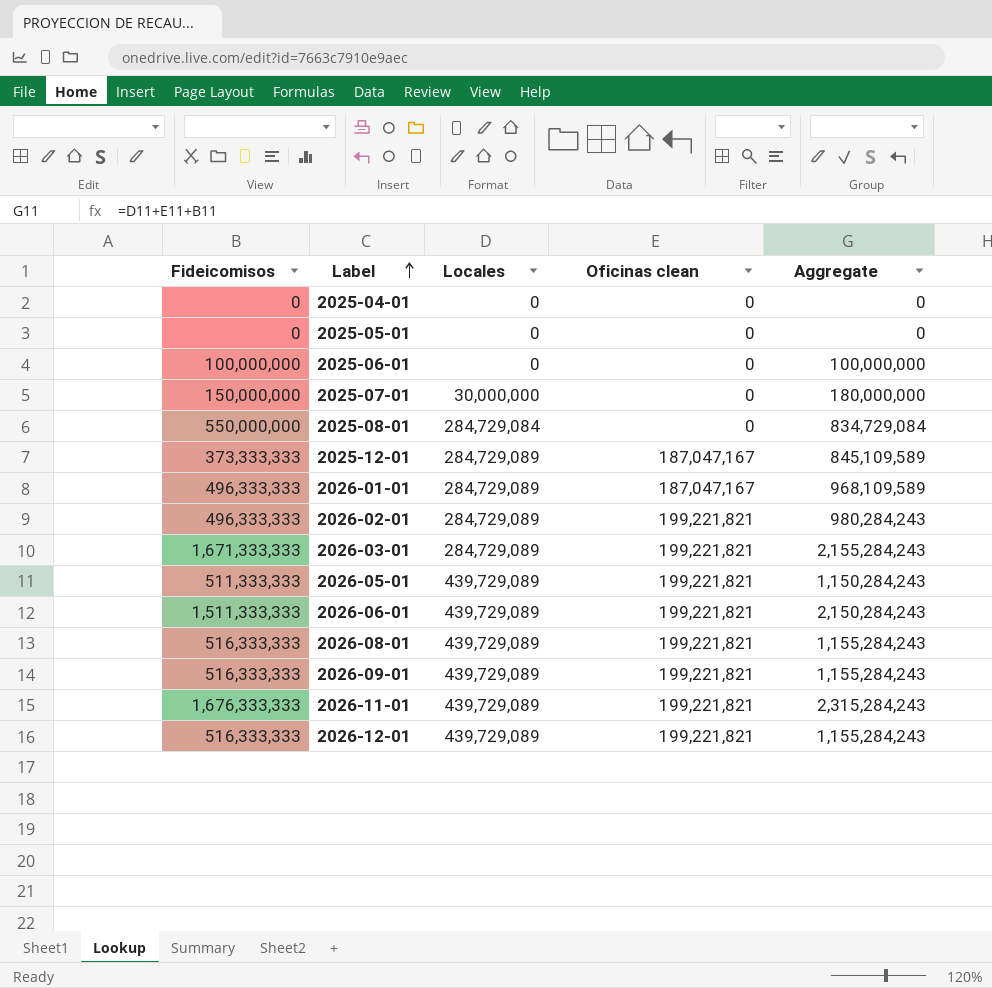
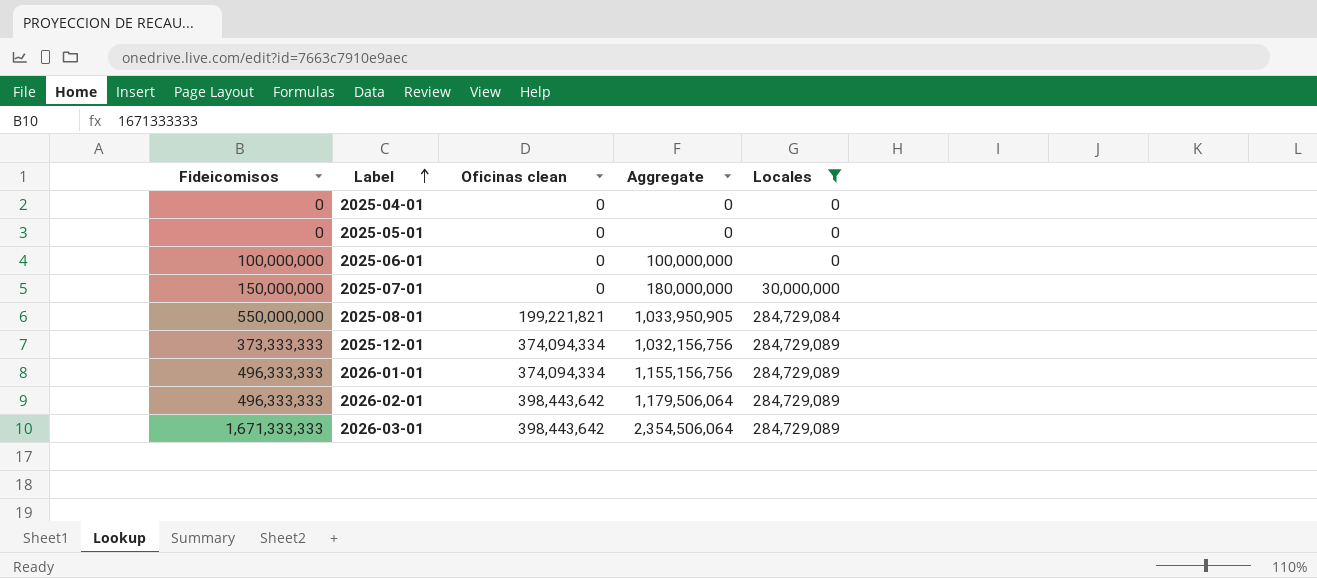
filter: none -> Locales != 439,729,089
column Locales | position: 3 -> 5
2025-08-01 | Oficinas clean: 0 -> 199,221,821
2025-08-01 | Aggregate: 834,729,084 -> 1,033,950,905
2025-12-01 | Oficinas clean: 187,047,167 -> 374,094,334
2025-12-01 | Aggregate: 845,109,589 -> 1,032,156,756
2026-01-01 | Oficinas clean: 187,047,167 -> 374,094,334
2026-01-01 | Aggregate: 968,109,589 -> 1,155,156,756
2026-02-01 | Oficinas clean: 199,221,821 -> 398,443,642
2026-02-01 | Aggregate: 980,284,243 -> 1,179,506,064
2026-03-01 | Oficinas clean: 199,221,821 -> 398,443,642
2026-03-01 | Aggregate: 2,155,284,243 -> 2,354,506,064

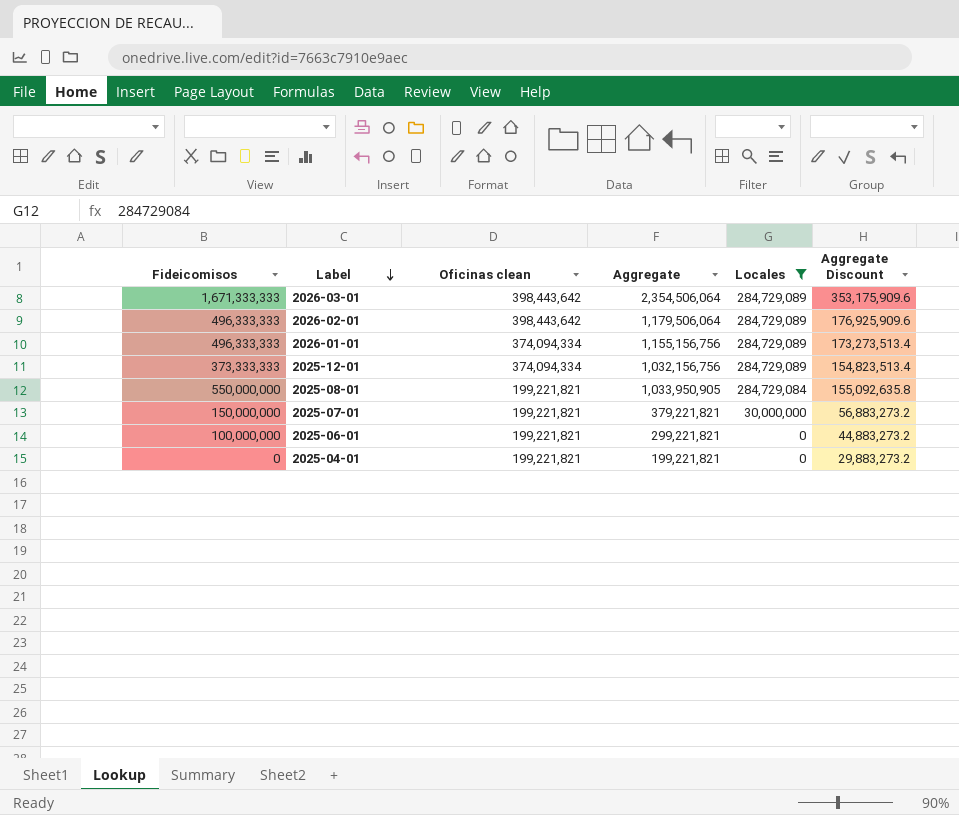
row order: Label ascending -> Label descending
column Aggregate Discount | formula: none -> [Aggregate] * 0.15
row 2025-05-01: 0 | 0 | 0 | 0 -> none
2025-07-01 | Oficinas clean: 0 -> 199,221,821
2025-07-01 | Aggregate: 180,000,000 -> 379,221,821
2025-06-01 | Oficinas clean: 0 -> 199,221,821
2025-06-01 | Aggregate: 100,000,000 -> 299,221,821
2025-04-01 | Oficinas clean: 0 -> 199,221,821
2025-04-01 | Aggregate: 0 -> 199,221,821

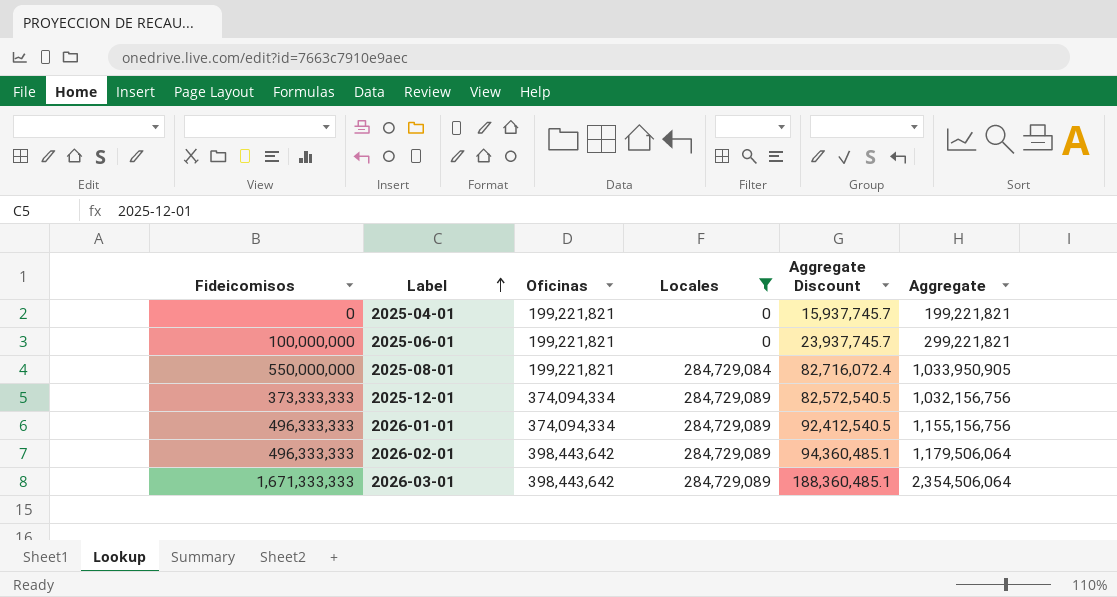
row order: Label descending -> Label ascending
column name: Oficinas clean -> Oficinas
column Aggregate Discount | formula: [Aggregate] * 0.15 -> [Aggregate] * 0.08
column Aggregate | position: 4 -> 6
row 2025-07-01: 150,000,000 | 199,221,821 | 379,221,821 | 30,000,000 | 56,883,273.2 -> none

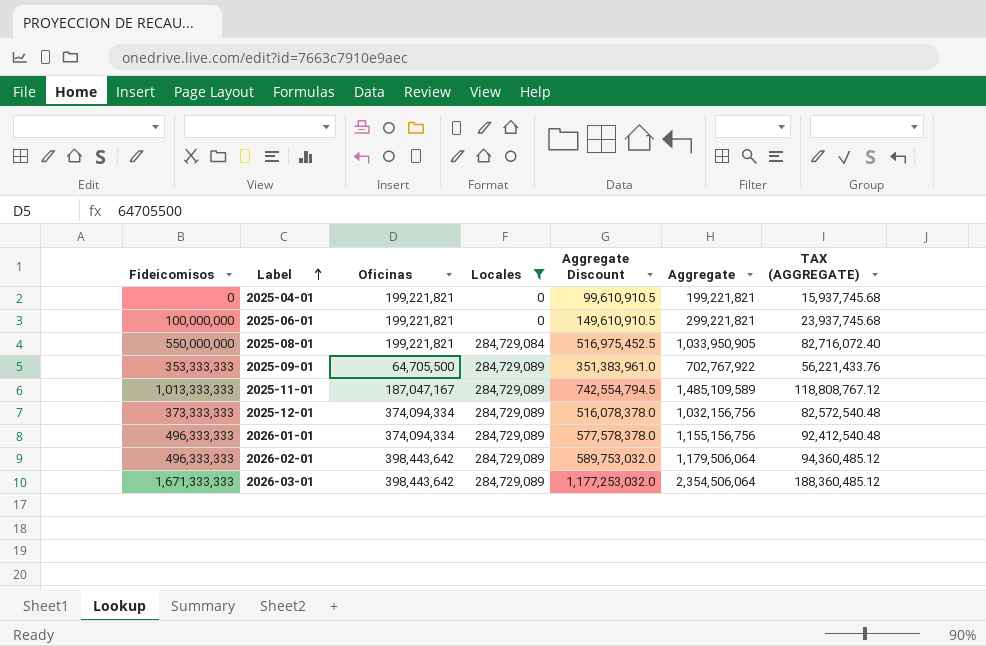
column Aggregate Discount | formula: [Aggregate] * 0.08 -> [Aggregate] * 0.5
column TAX (AGGREGATE) | formula: none -> [Aggregate] * 0.08
row 2025-09-01: none -> 353,333,333 | 64,705,500 | 284,729,089 | 351,383,961.0 | 702,767,922 | 56,221,433.76
row 2025-11-01: none -> 1,013,333,333 | 187,047,167 | 284,729,089 | 742,554,794.5 | 1,485,109,589 | 118,808,767.12

